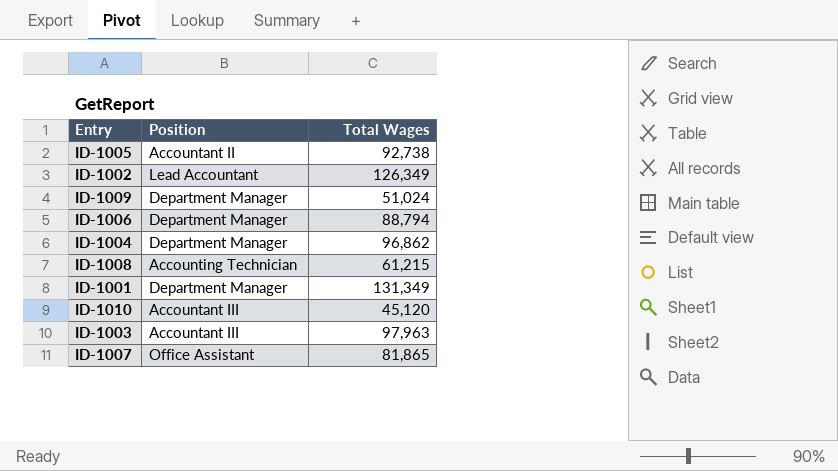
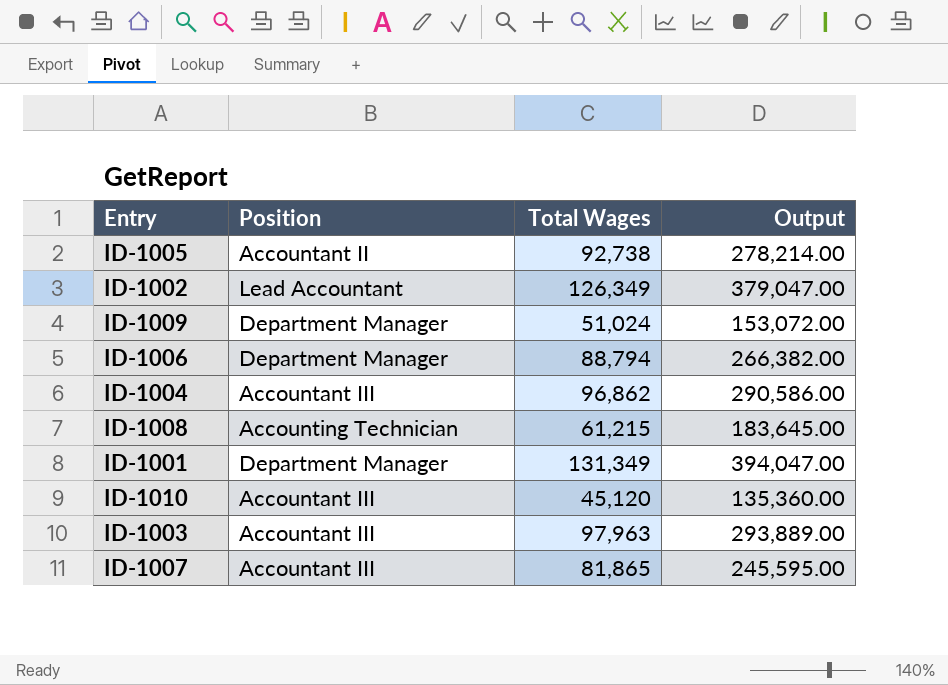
column Output | formula: none -> [Total Wages] * 3
ID-1004 | Position: Department Manager -> Accountant III
ID-1007 | Position: Office Assistant -> Accountant III

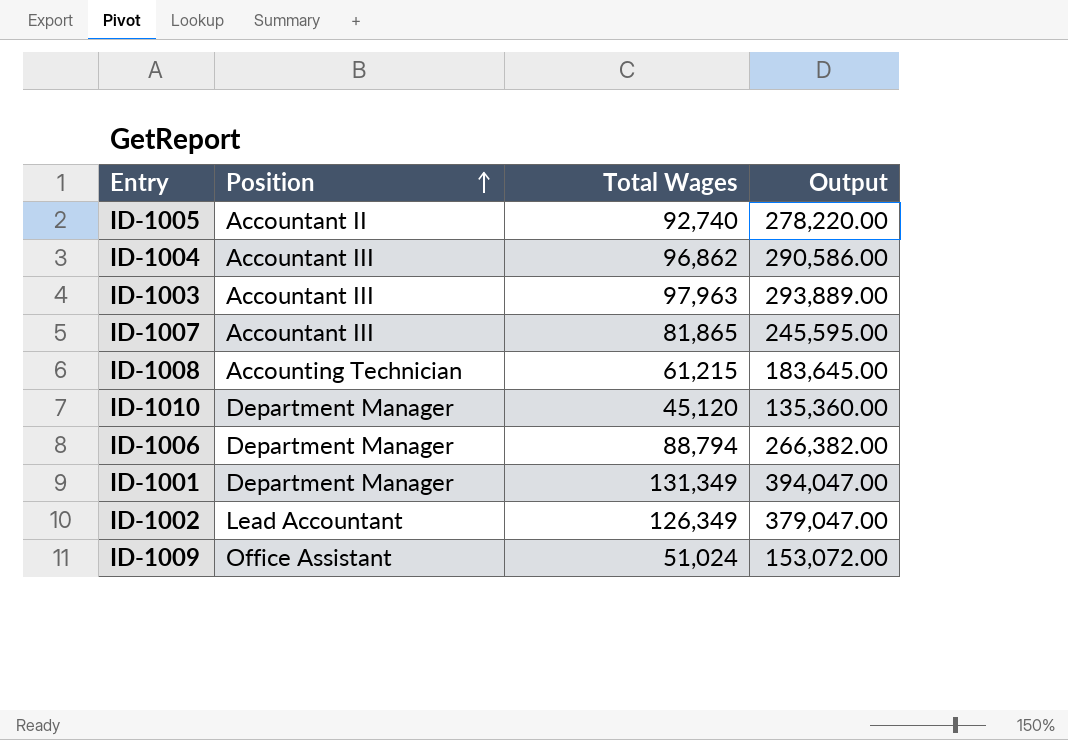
row order: none -> Position ascending
ID-1005 | Total Wages: 92,738 -> 92,740
ID-1005 | Output: 278,214.00 -> 278,220.00
ID-1010 | Position: Accountant III -> Department Manager
ID-1009 | Position: Department Manager -> Office Assistant

